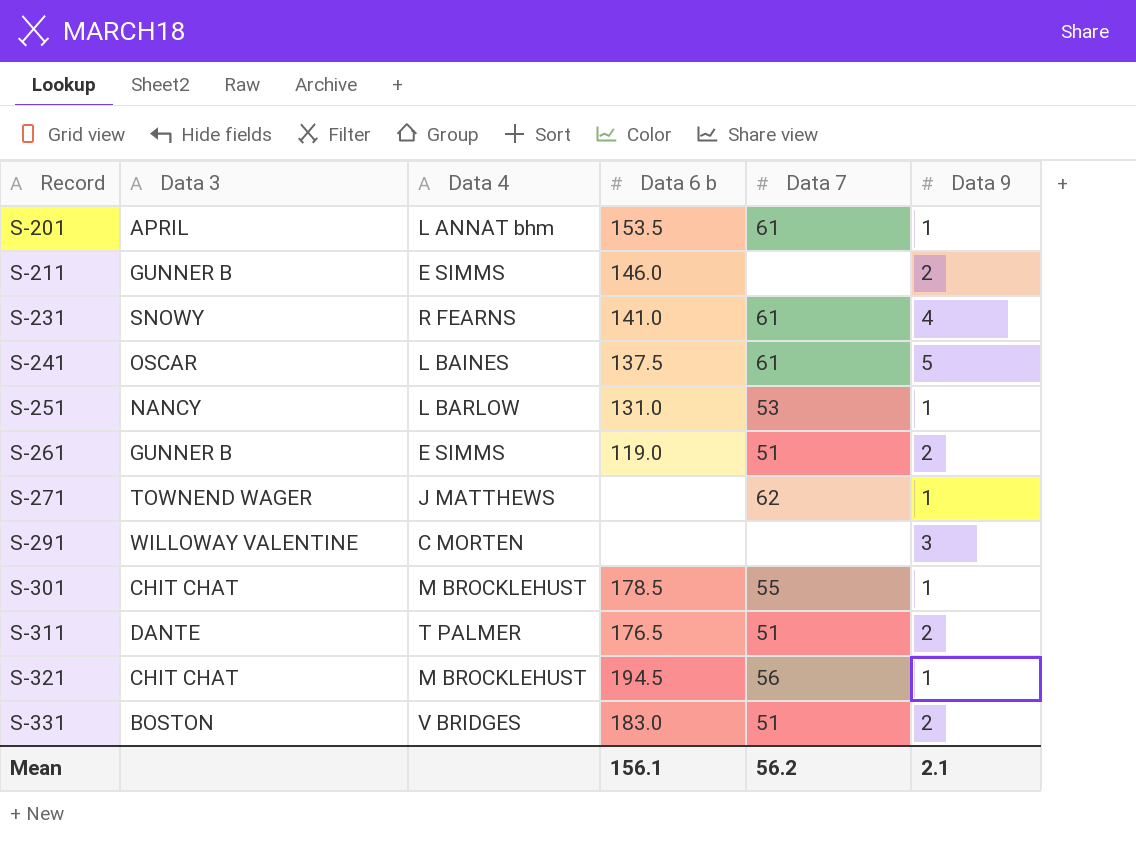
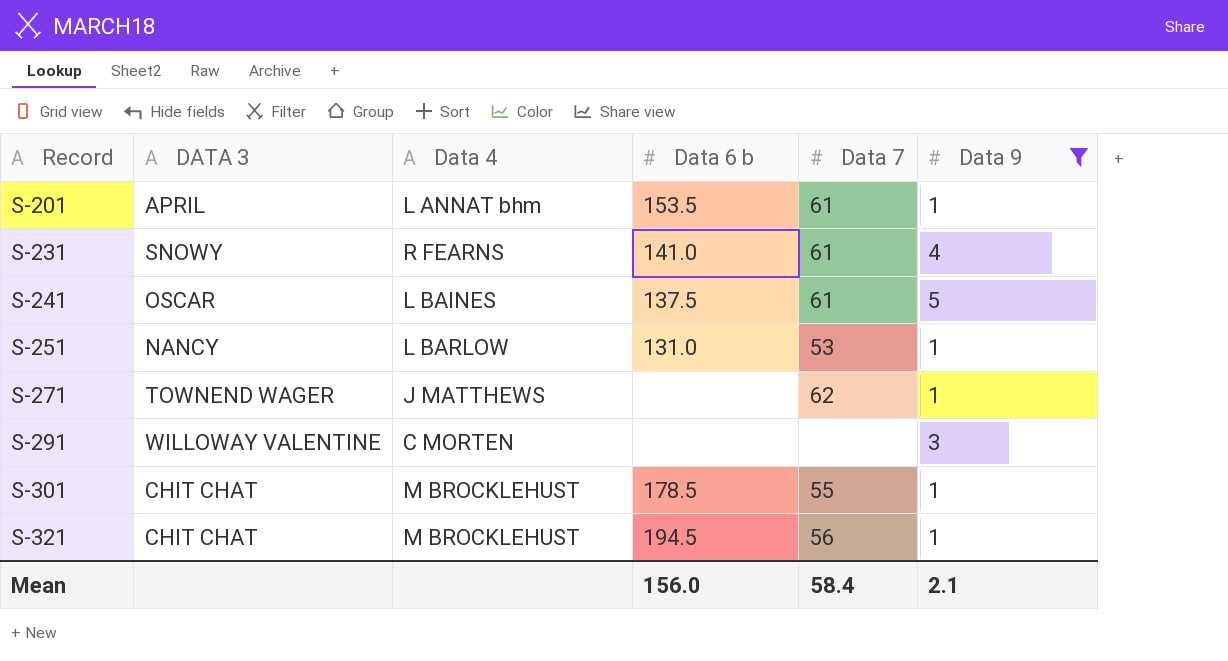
filter: none -> Data 9 != 2
column name: Data 3 -> DATA 3
Mean | Data 6 b: 156.1 -> 156.0
Mean | Data 7: 56.2 -> 58.4

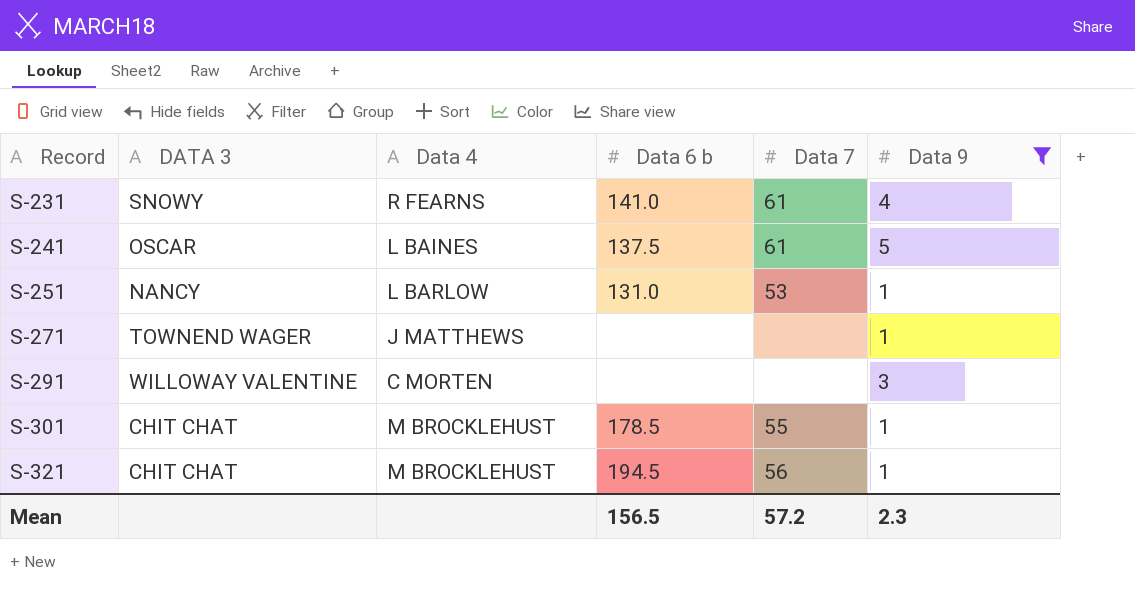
row S-201: APRIL | L ANNAT bhm | 153.5 | 61 | 1 -> none
S-271 | Data 7: 62 -> none
Mean | Data 6 b: 156.0 -> 156.5
Mean | Data 7: 58.4 -> 57.2
Mean | Data 9: 2.1 -> 2.3

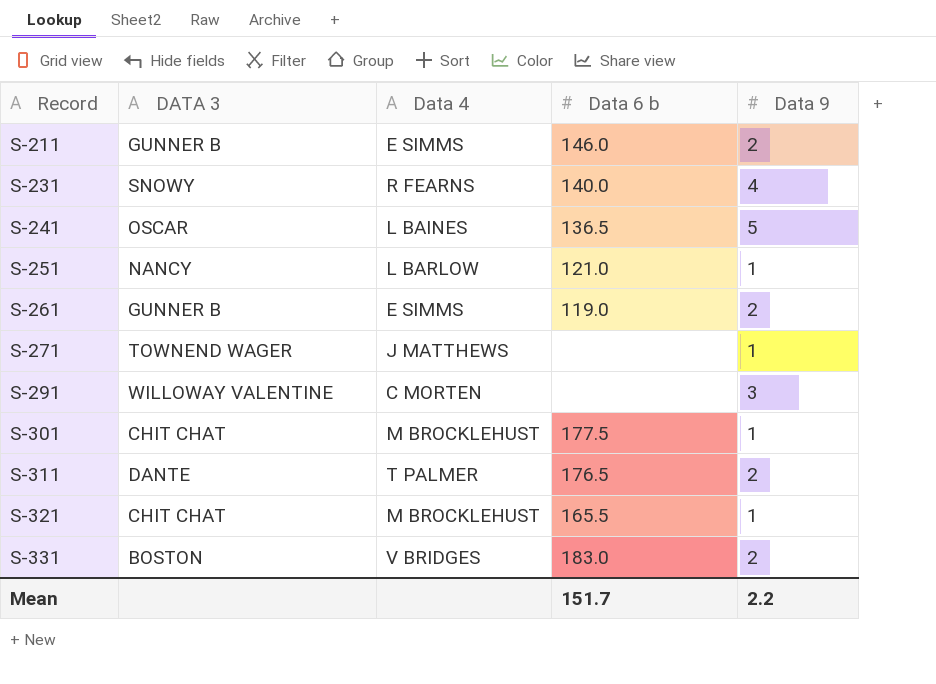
filter: Data 9 != 2 -> none
column Data 7 | position: 5 -> none
S-231 | Data 6 b: 141.0 -> 140.0
S-241 | Data 6 b: 137.5 -> 136.5
S-251 | Data 6 b: 131.0 -> 121.0
S-301 | Data 6 b: 178.5 -> 177.5
S-321 | Data 6 b: 194.5 -> 165.5
Mean | Data 6 b: 156.5 -> 151.7
Mean | Data 9: 2.3 -> 2.2

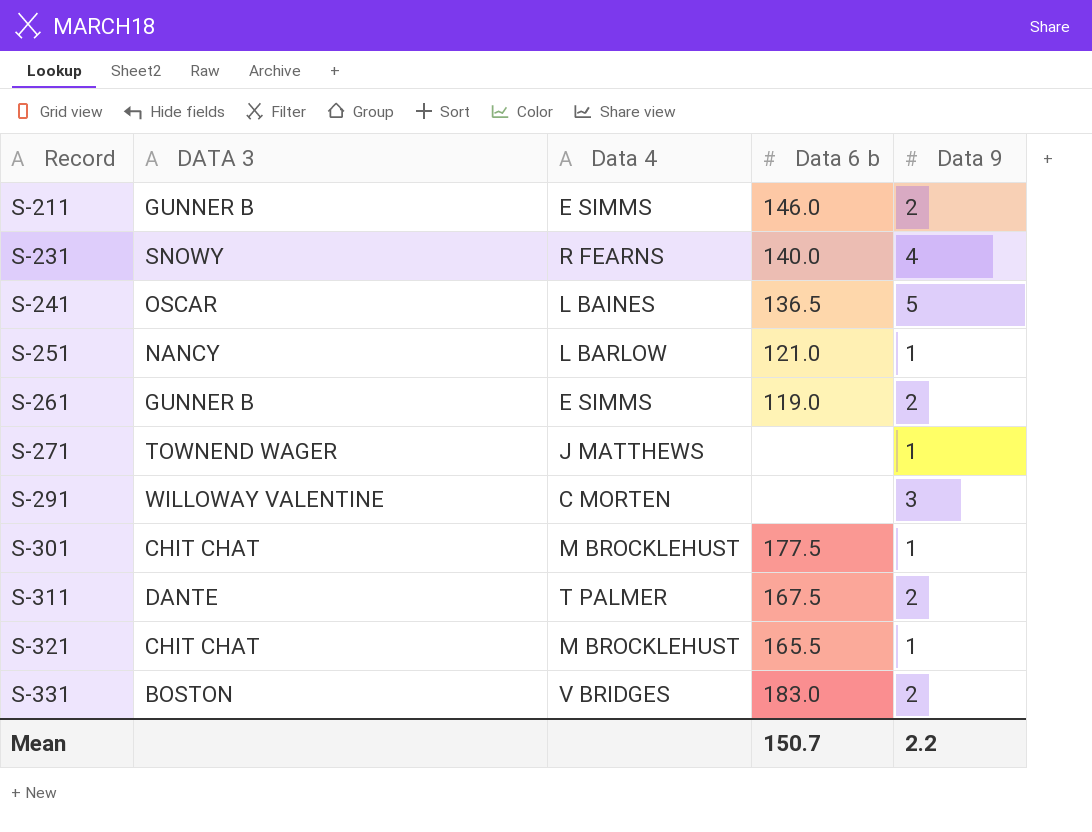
S-311 | Data 6 b: 176.5 -> 167.5
Mean | Data 6 b: 151.7 -> 150.7

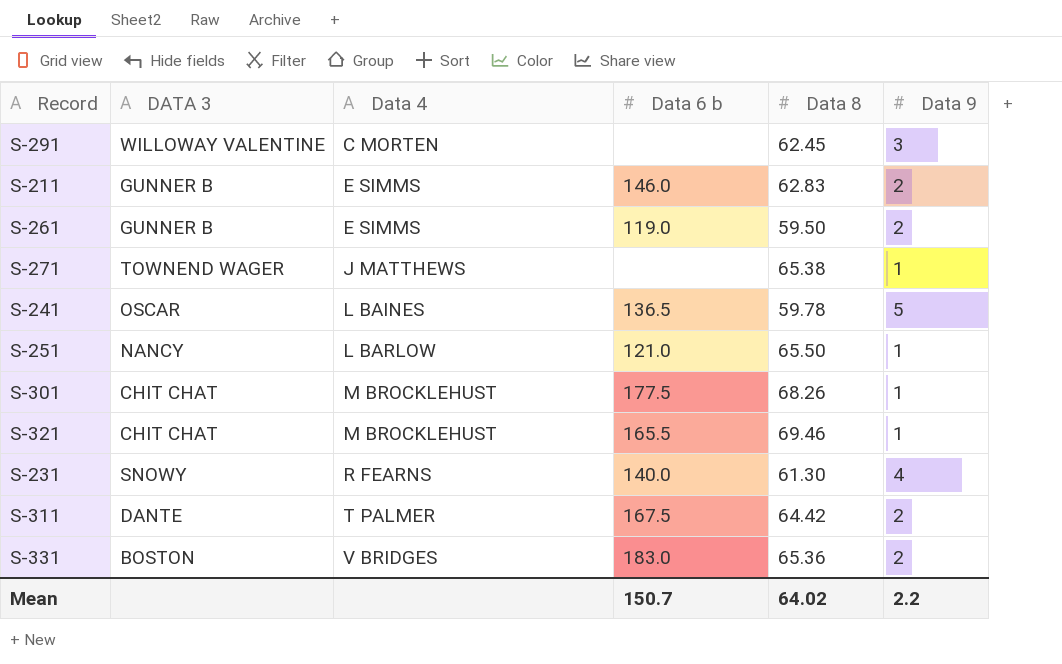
row order: Record ascending -> Data 4 ascending
column Data 8 | position: none -> 5

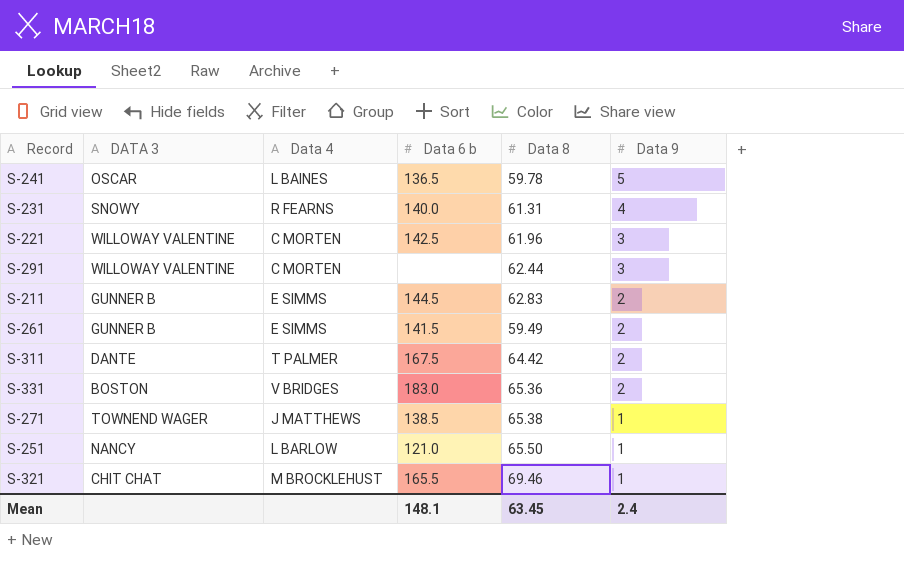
row order: Data 4 ascending -> Data 9 descending
row S-301: CHIT CHAT | M BROCKLEHUST | 177.5 | 68.26 | 1 -> none
S-231 | Data 8: 61.30 -> 61.31
row S-221: none -> WILLOWAY VALENTINE | C MORTEN | 142.5 | 61.96 | 3
S-291 | Data 8: 62.45 -> 62.44
S-211 | Data 6 b: 146.0 -> 144.5
S-261 | Data 6 b: 119.0 -> 141.5
S-261 | Data 8: 59.50 -> 59.49
S-271 | Data 6 b: none -> 138.5
Mean | Data 6 b: 150.7 -> 148.1
Mean | Data 8: 64.02 -> 63.45
Mean | Data 9: 2.2 -> 2.4

